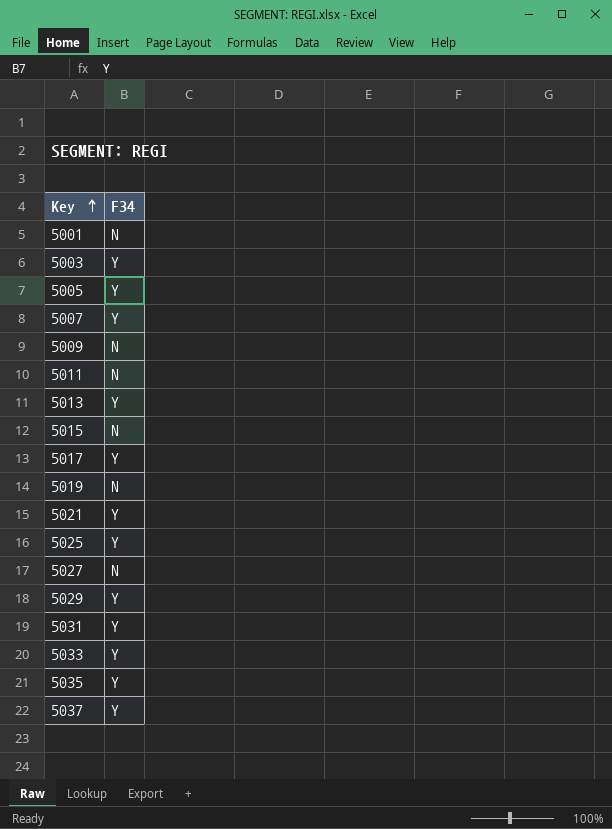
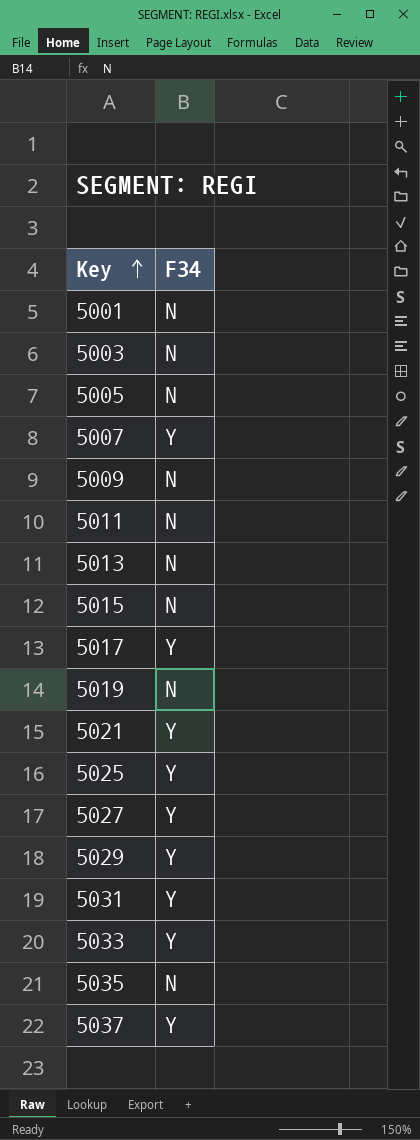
5003 | F34: Y -> N
5005 | F34: Y -> N
5013 | F34: Y -> N
5027 | F34: N -> Y
5035 | F34: Y -> N

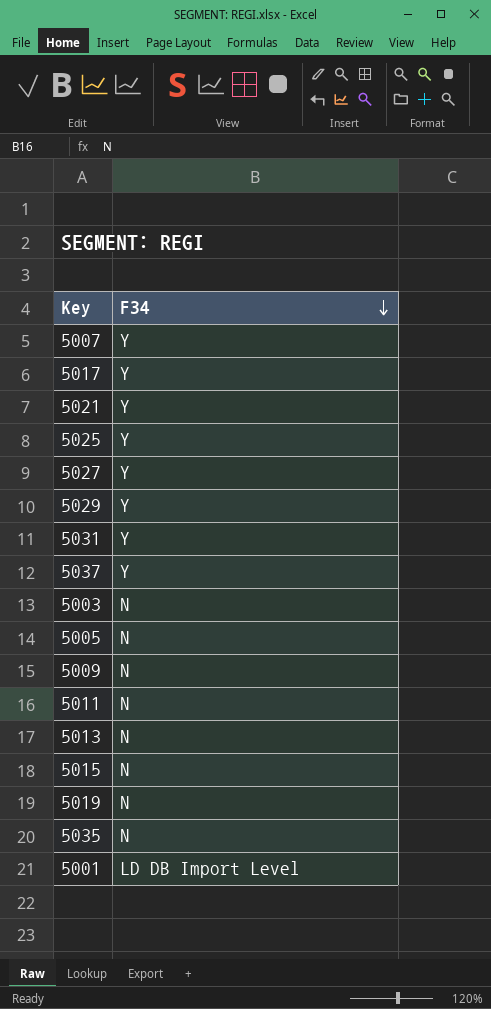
row order: Key ascending -> F34 descending
row 5033: Y -> none
5001 | F34: N -> LD DB Import Level

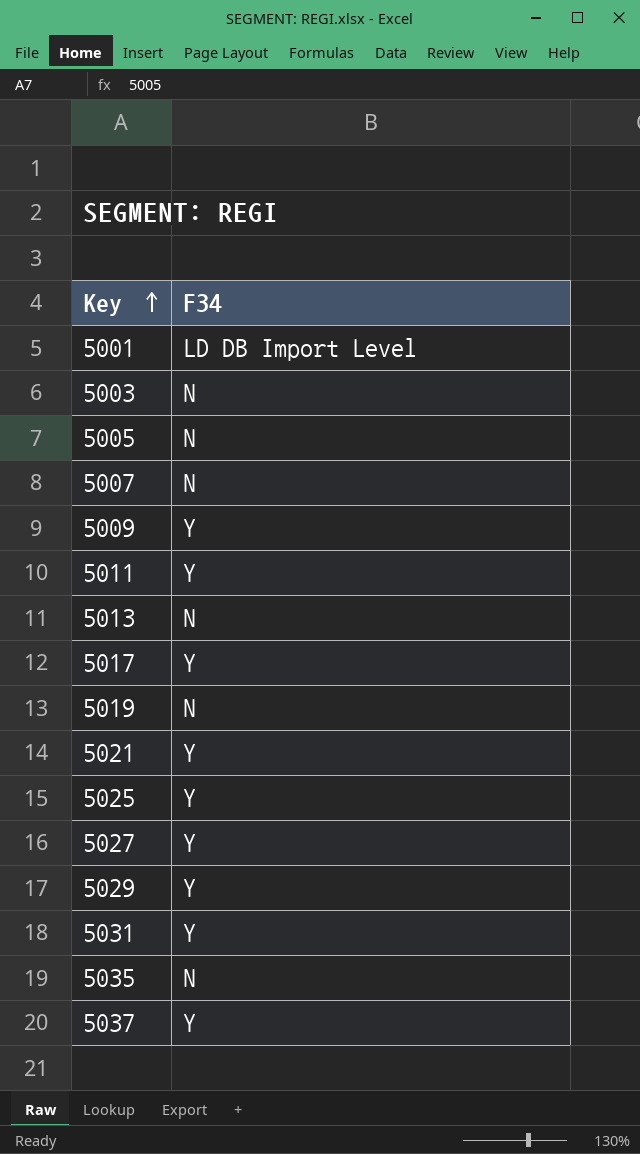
row order: F34 descending -> Key ascending
row 5015: N -> none
5007 | F34: Y -> N
5009 | F34: N -> Y
5011 | F34: N -> Y

